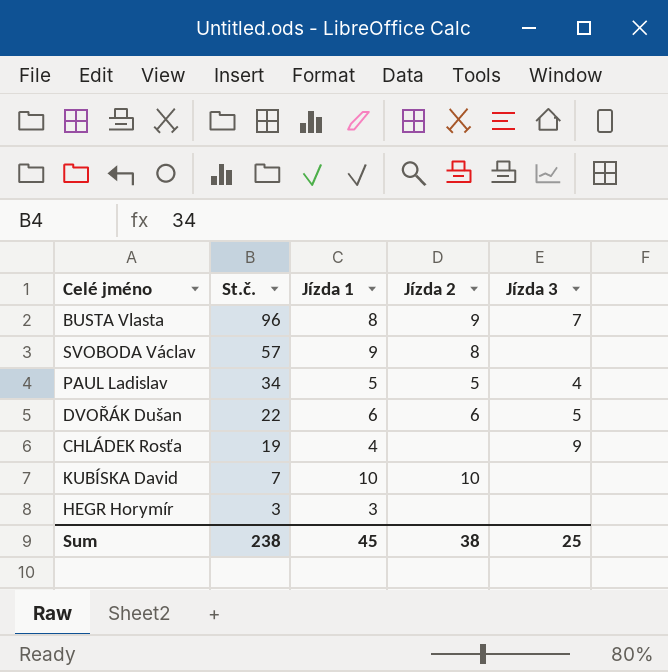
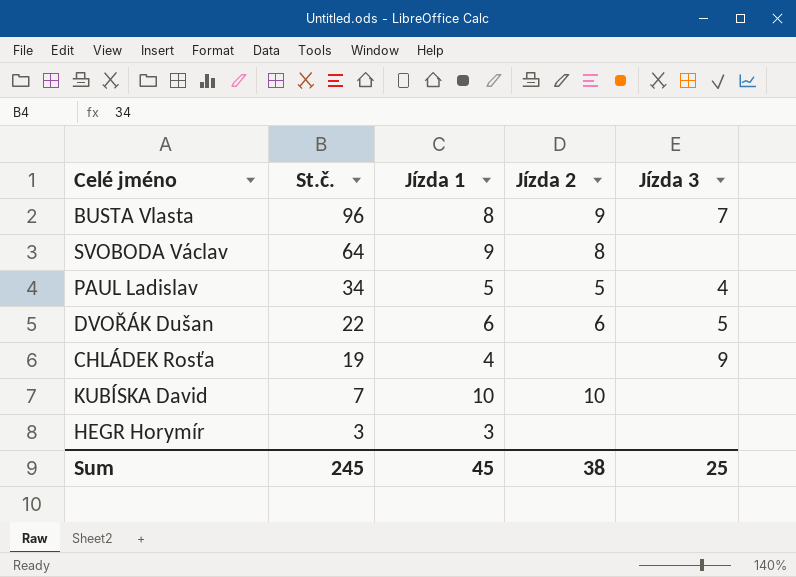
SVOBODA Václav | St.č.: 57 -> 64
Sum | St.č.: 238 -> 245

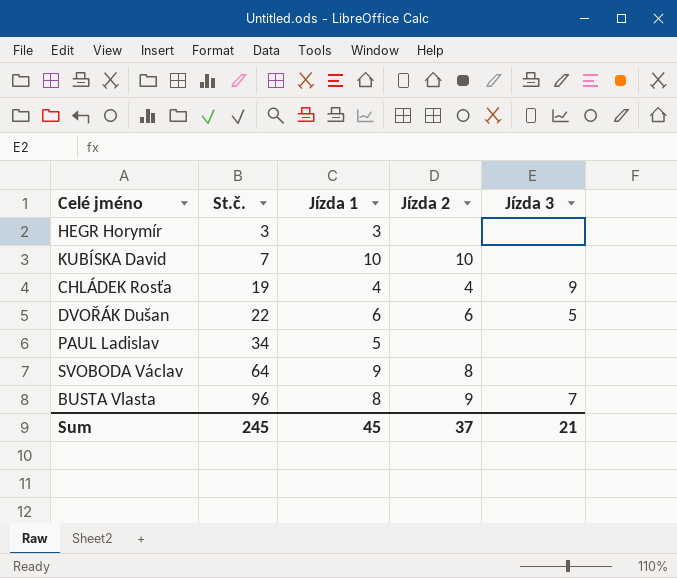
row order: St.č. descending -> St.č. ascending
CHLÁDEK Rosťa | Jízda 2: none -> 4
PAUL Ladislav | Jízda 2: 5 -> none
PAUL Ladislav | Jízda 3: 4 -> none
Sum | Jízda 2: 38 -> 37
Sum | Jízda 3: 25 -> 21

